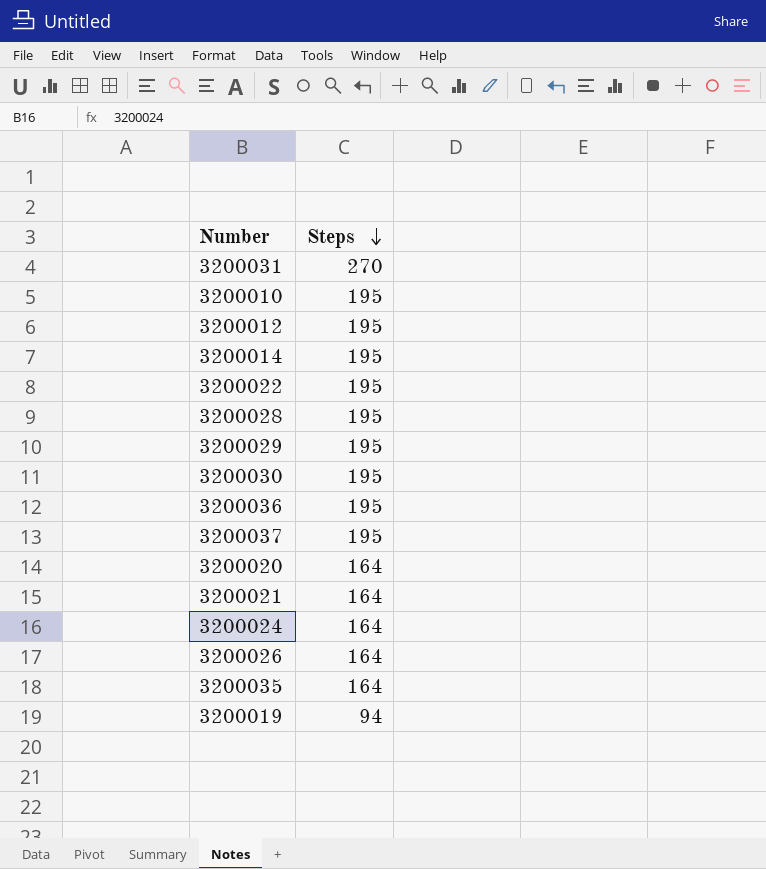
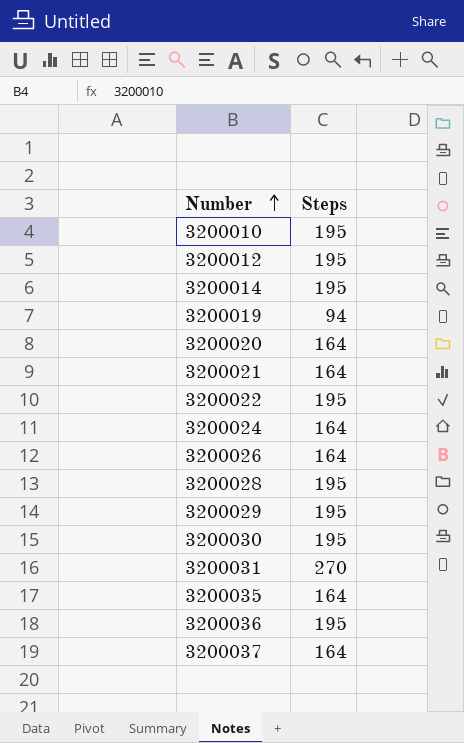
row order: Steps descending -> Number ascending
3200037 | Steps: 195 -> 164

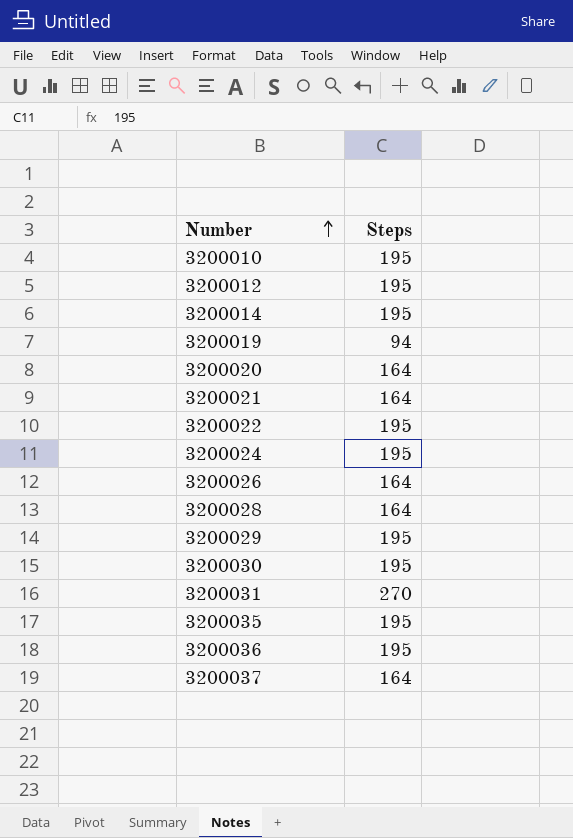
3200024 | Steps: 164 -> 195
3200028 | Steps: 195 -> 164
3200035 | Steps: 164 -> 195

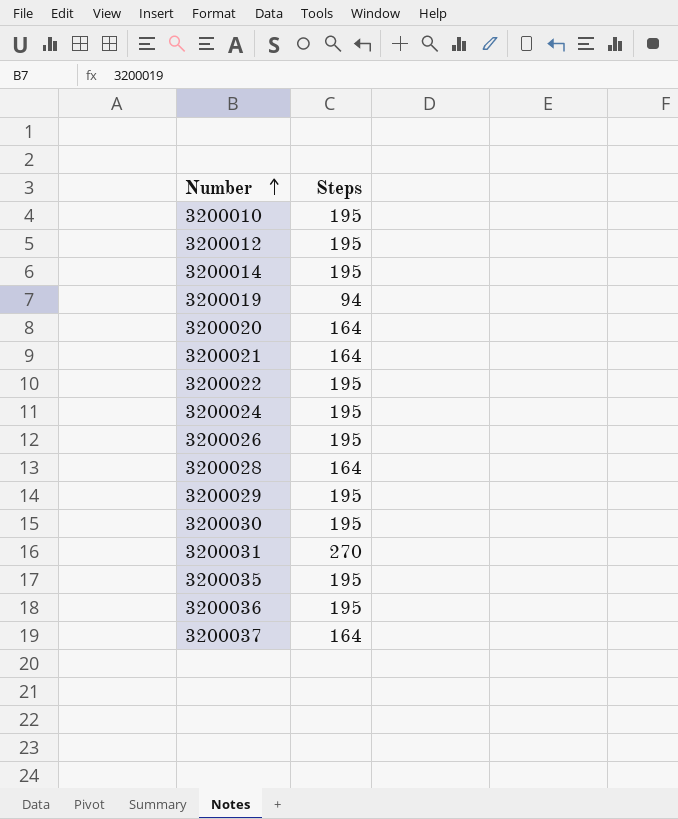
3200026 | Steps: 164 -> 195

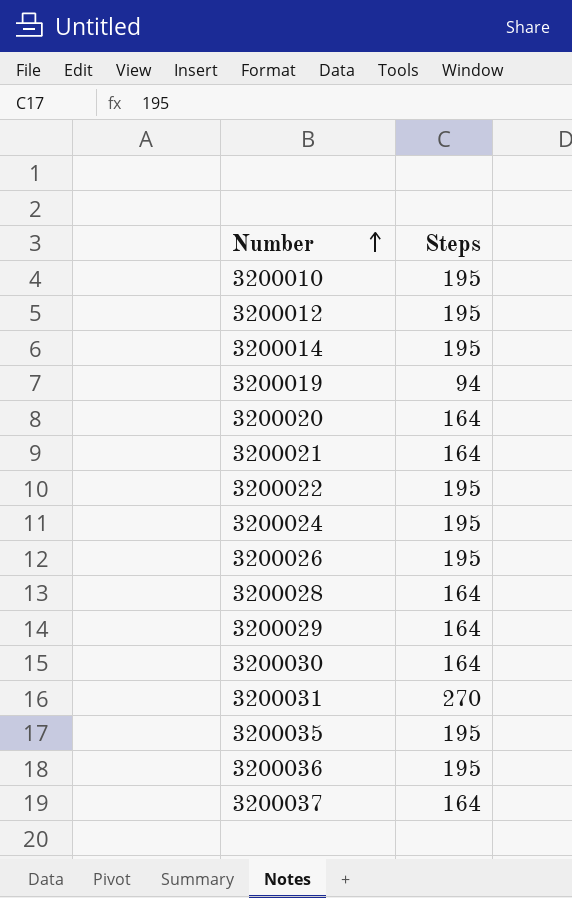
3200029 | Steps: 195 -> 164
3200030 | Steps: 195 -> 164

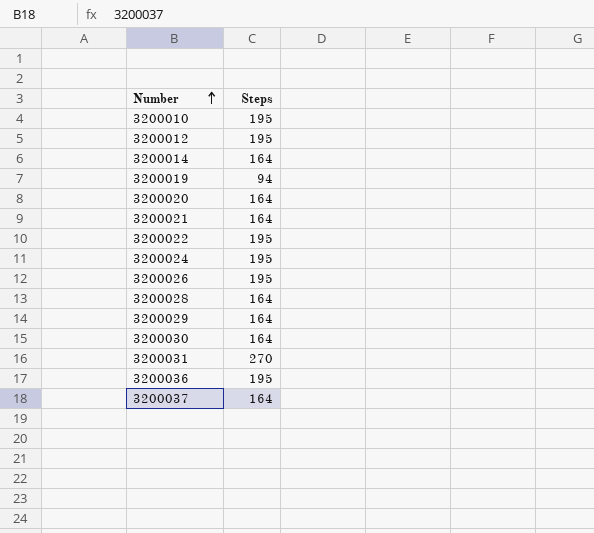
row 3200035: 195 -> none
3200014 | Steps: 195 -> 164

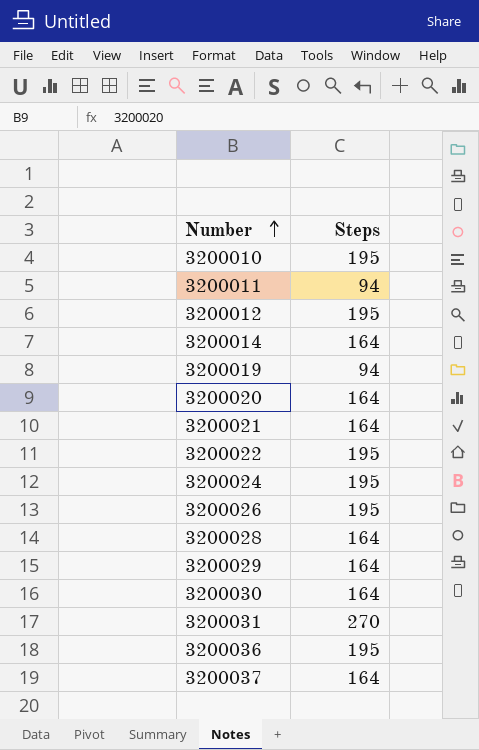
row 3200011: none -> 94

